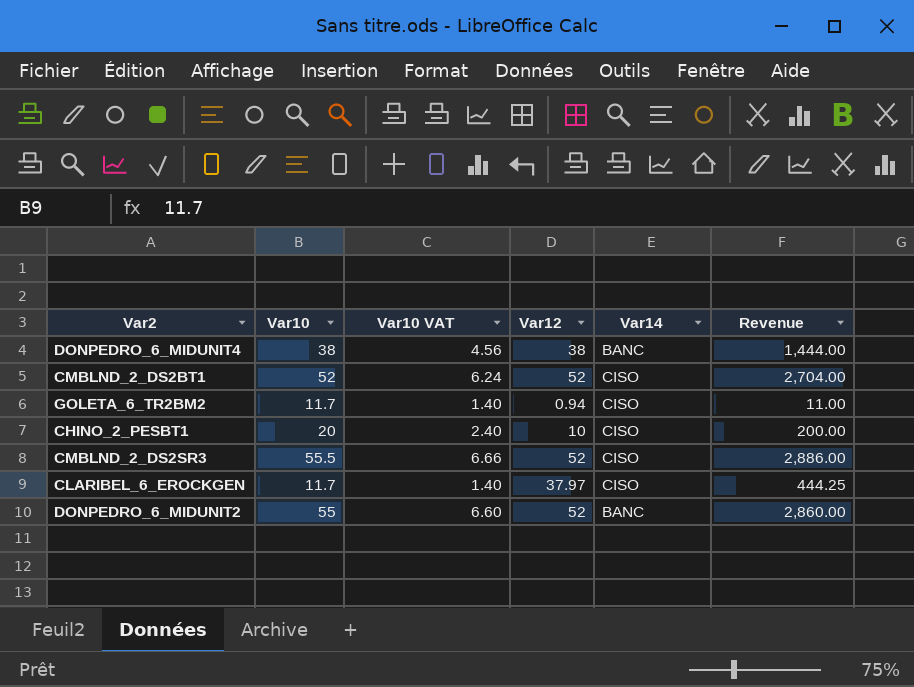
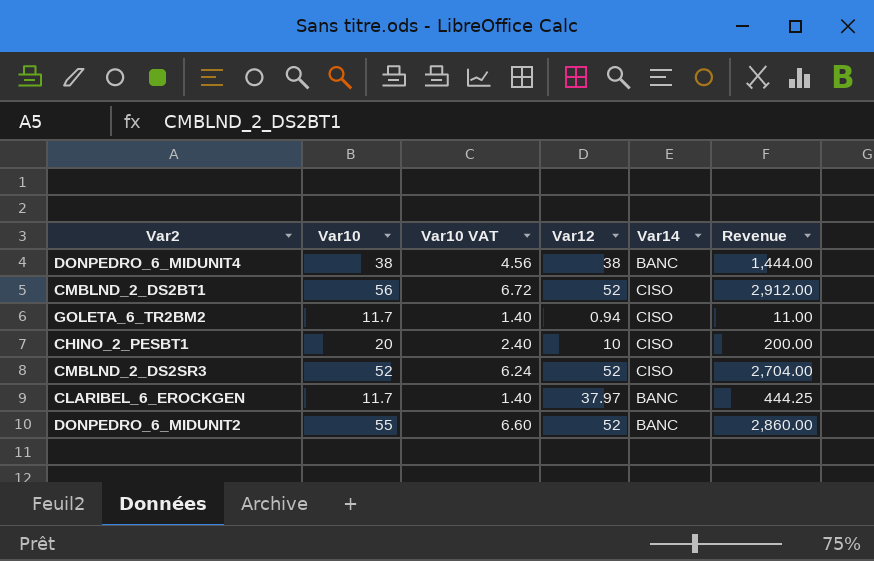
CMBLND_2_DS2BT1 | Var10: 52 -> 56
CMBLND_2_DS2BT1 | Var10 VAT: 6.24 -> 6.72
CMBLND_2_DS2BT1 | Revenue: 2,704.00 -> 2,912.00
CMBLND_2_DS2SR3 | Var10: 55.5 -> 52
CMBLND_2_DS2SR3 | Var10 VAT: 6.66 -> 6.24
CMBLND_2_DS2SR3 | Revenue: 2,886.00 -> 2,704.00
CLARIBEL_6_EROCKGEN | Var14: CISO -> BANC

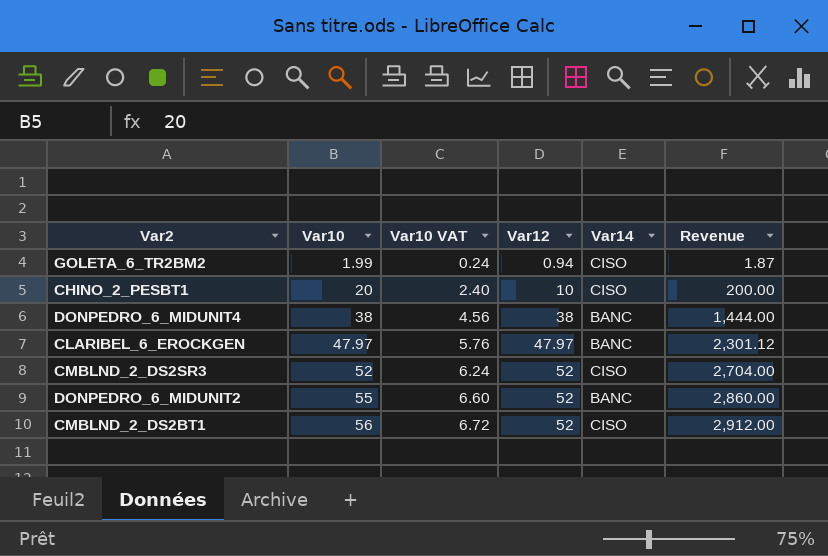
row order: none -> Var10 ascending
GOLETA_6_TR2BM2 | Var10: 11.7 -> 1.99
GOLETA_6_TR2BM2 | Var10 VAT: 1.40 -> 0.24
GOLETA_6_TR2BM2 | Revenue: 11.00 -> 1.87
CLARIBEL_6_EROCKGEN | Var10: 11.7 -> 47.97
CLARIBEL_6_EROCKGEN | Var10 VAT: 1.40 -> 5.76
CLARIBEL_6_EROCKGEN | Var12: 37.97 -> 47.97
CLARIBEL_6_EROCKGEN | Revenue: 444.25 -> 2,301.12

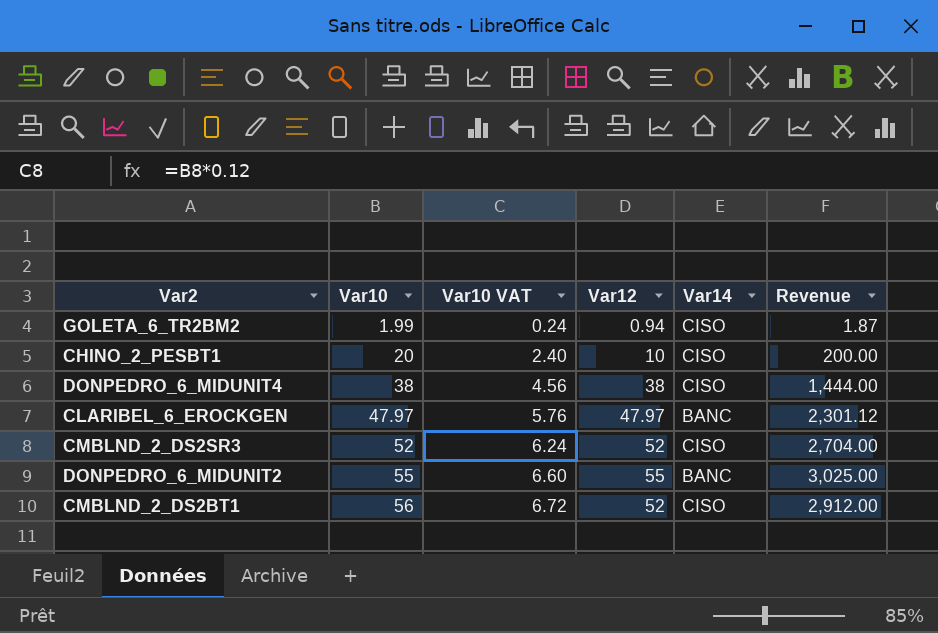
DONPEDRO_6_MIDUNIT4 | Var14: BANC -> CISO
DONPEDRO_6_MIDUNIT2 | Var12: 52 -> 55
DONPEDRO_6_MIDUNIT2 | Revenue: 2,860.00 -> 3,025.00

